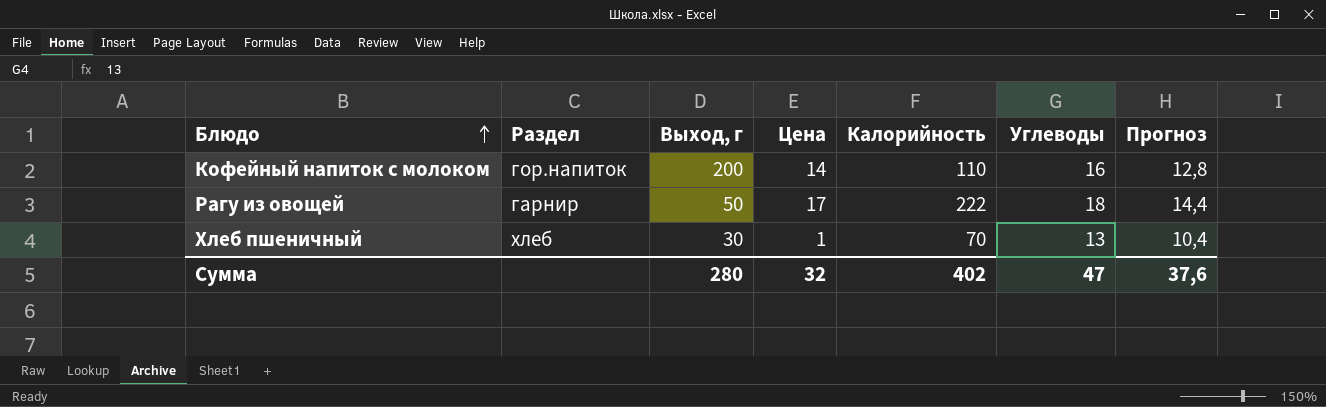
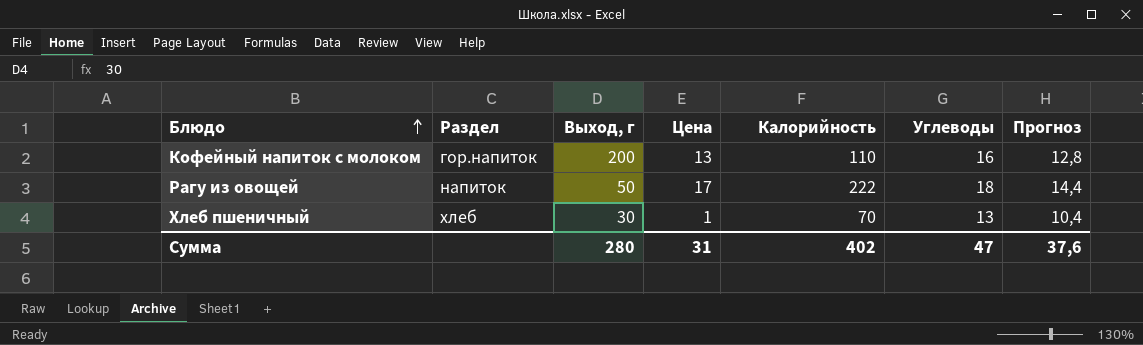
Кофейный напиток с молоком | Цена: 14 -> 13
Рагу из овощей | Раздел: гарнир -> напиток
Сумма | Цена: 32 -> 31

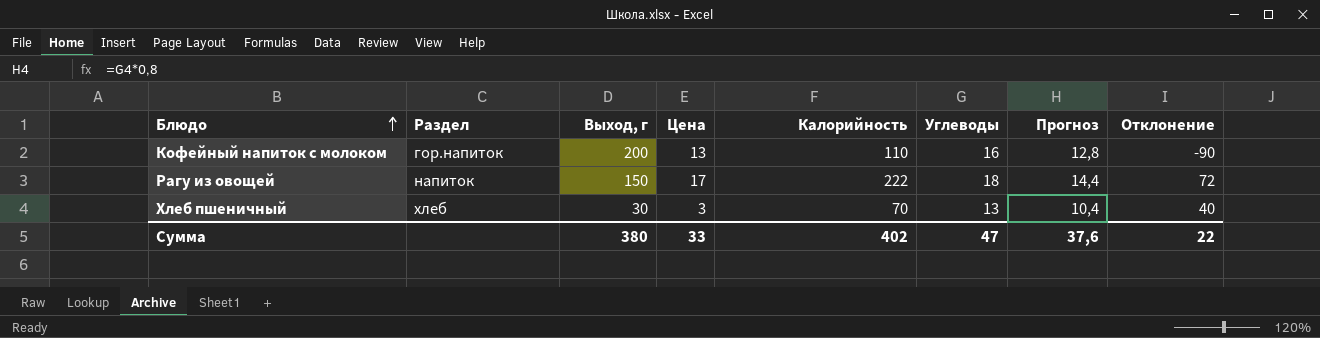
column Отклонение | formula: none -> [Калорийность] - [Выход, г]
Рагу из овощей | Выход, г: 50 -> 150
Хлеб пшеничный | Цена: 1 -> 3
Сумма | Выход, г: 280 -> 380
Сумма | Цена: 31 -> 33

